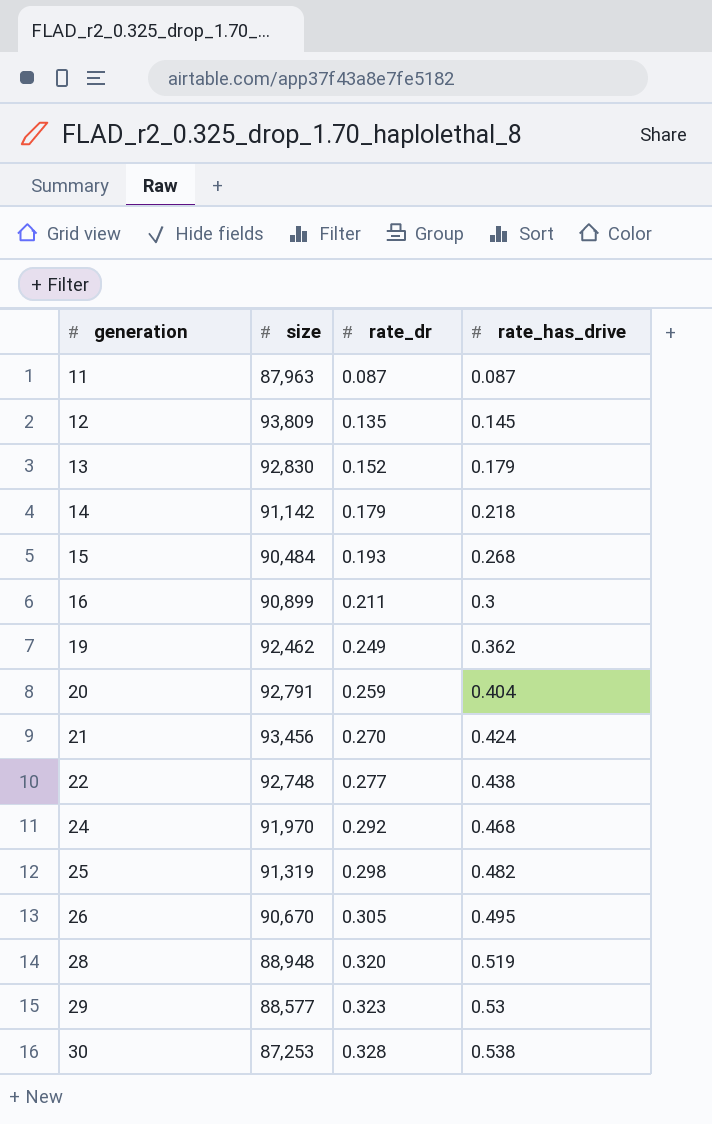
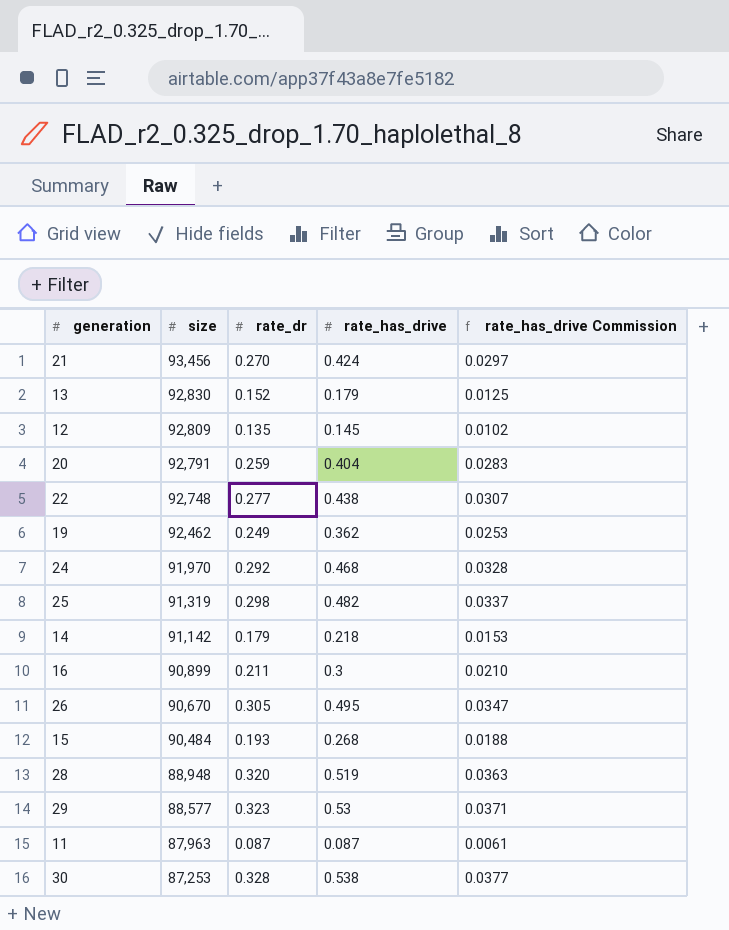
row order: generation ascending -> size descending
column rate_has_drive Commission | formula: none -> [rate_has_drive] * 0.07
12 | size: 93,809 -> 92,809

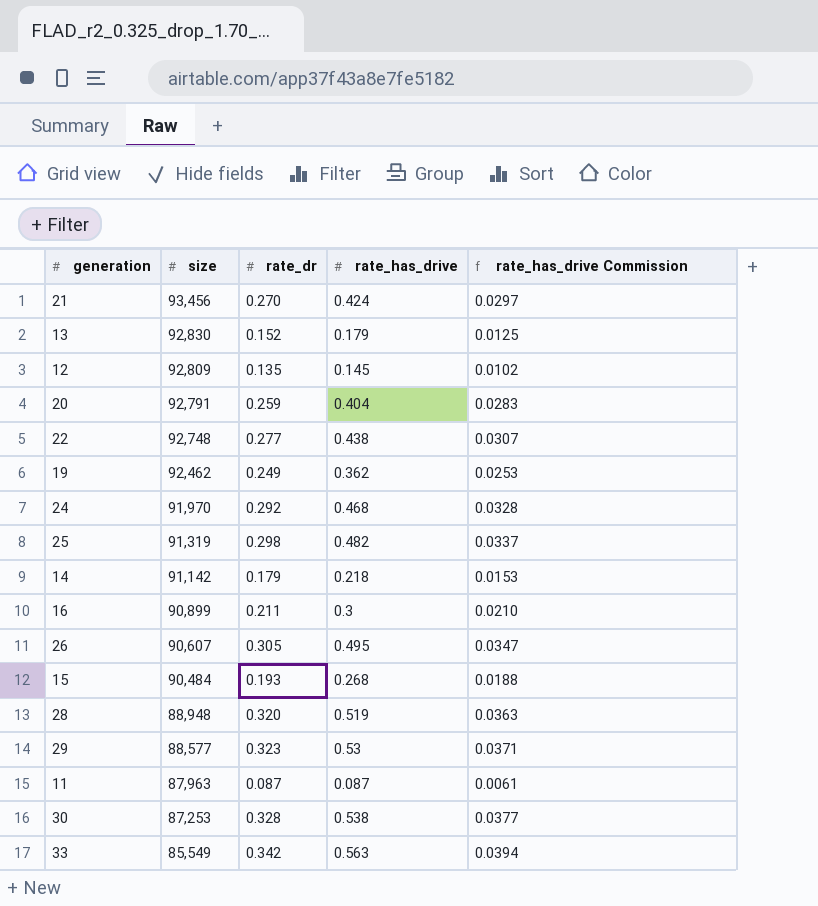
26 | size: 90,670 -> 90,607
row 33: none -> 85,549 | 0.342 | 0.563 | 0.0394

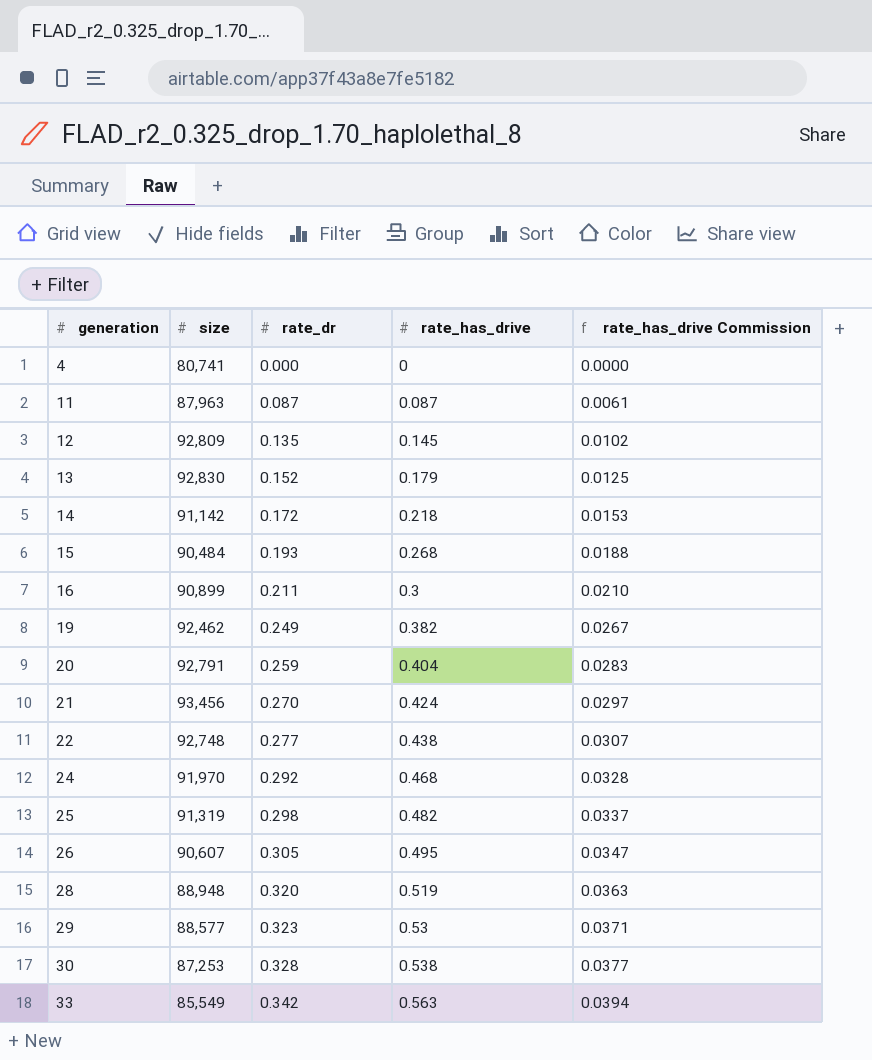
row order: size descending -> generation ascending
row 4: none -> 80,741 | 0.000 | 0 | 0.0000
14 | rate_dr: 0.179 -> 0.172
19 | rate_has_drive: 0.362 -> 0.382
19 | rate_has_drive Commission: 0.0253 -> 0.0267

